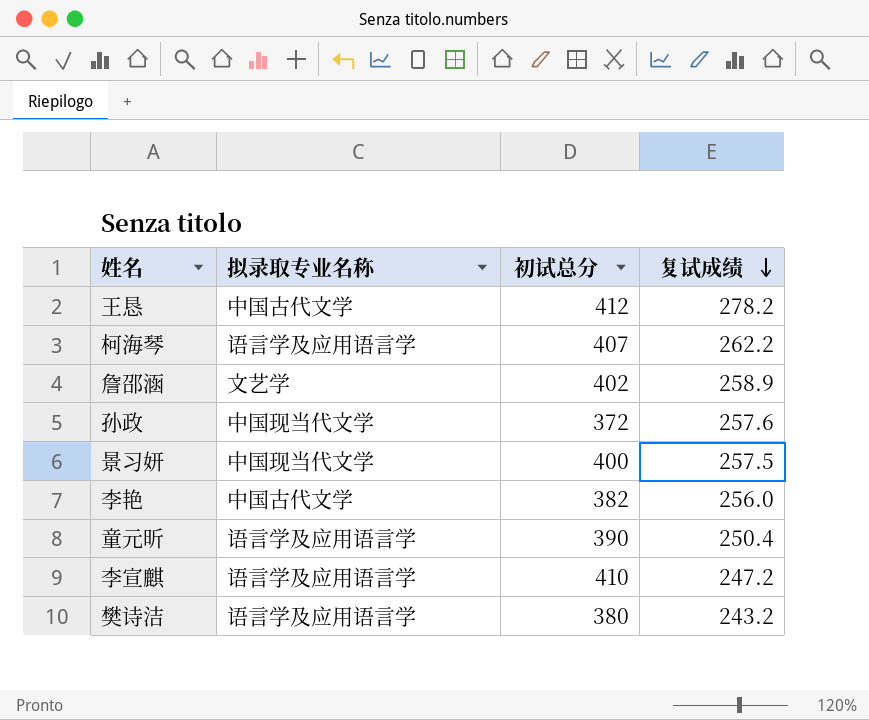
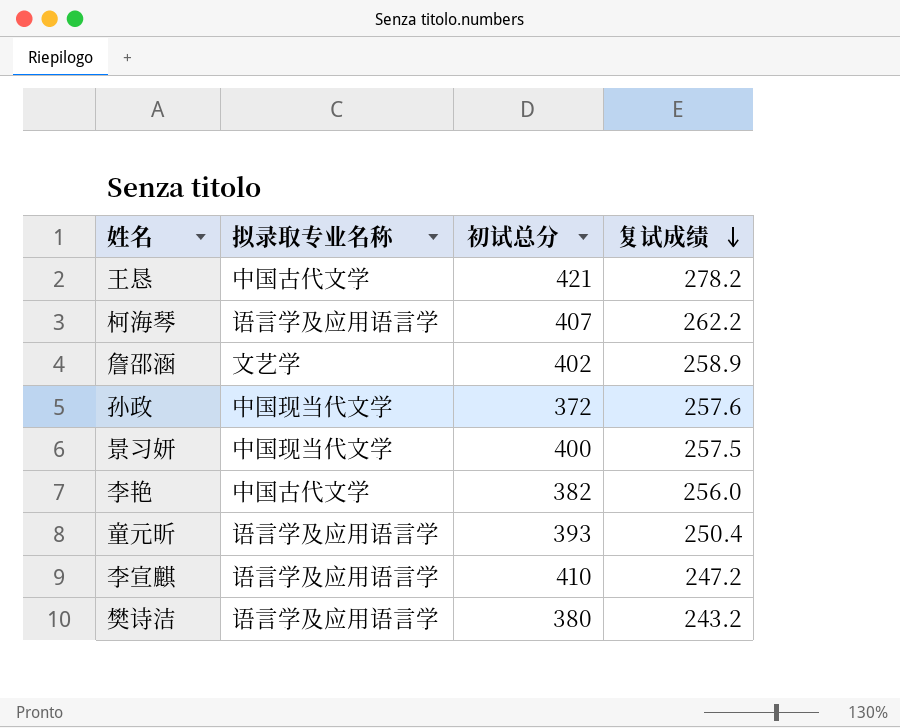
王恳 | 初试总分: 412 -> 421
童元昕 | 初试总分: 390 -> 393

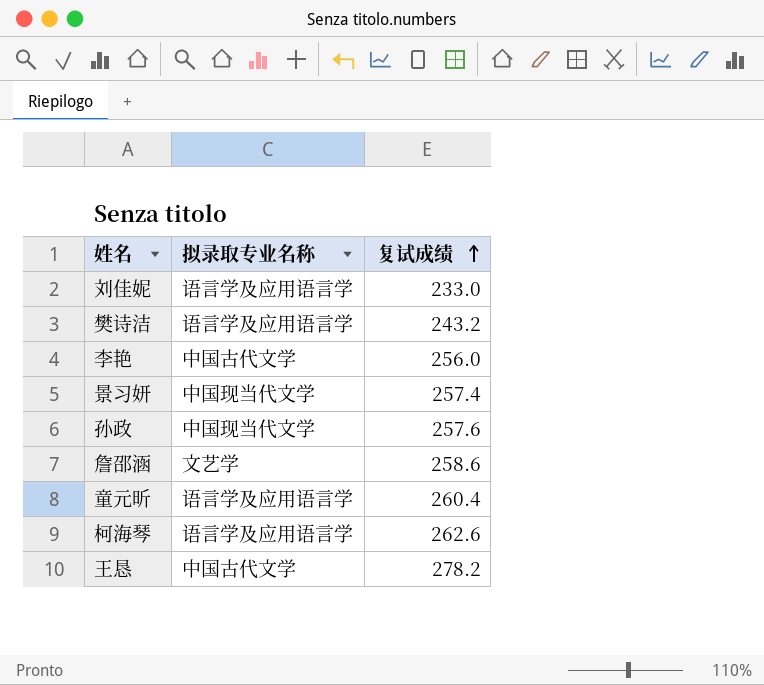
row order: 复试成绩 descending -> 复试成绩 ascending
column 初试总分 | position: 3 -> none
row 李宣麒: 语言学及应用语言学 | 410 | 247.2 -> none
row 刘佳妮: none -> 语言学及应用语言学 | 233.0
景习妍 | 复试成绩: 257.5 -> 257.4
詹邵涵 | 复试成绩: 258.9 -> 258.6
童元昕 | 复试成绩: 250.4 -> 260.4
柯海琴 | 复试成绩: 262.2 -> 262.6

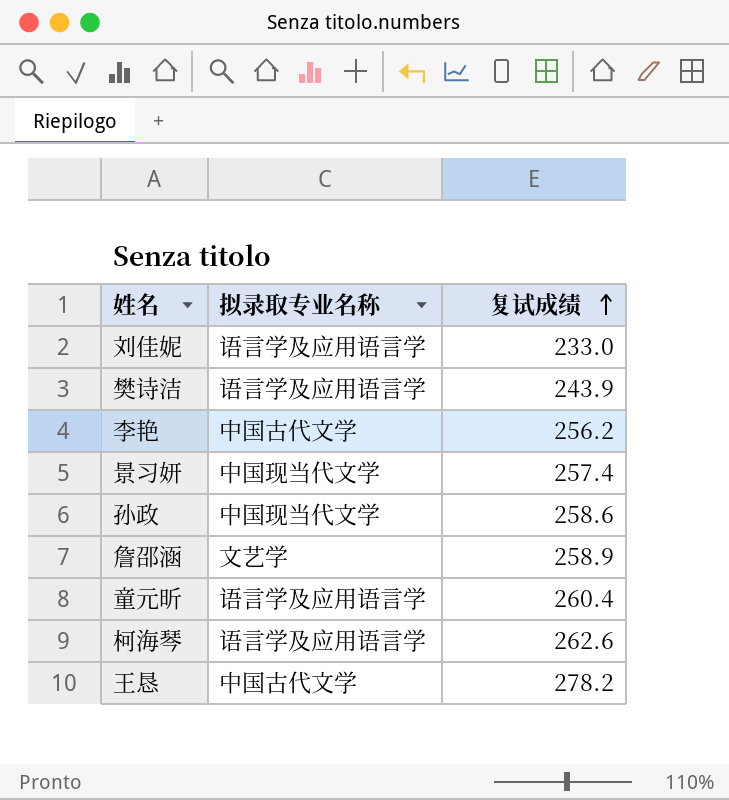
樊诗洁 | 复试成绩: 243.2 -> 243.9
李艳 | 复试成绩: 256.0 -> 256.2
孙政 | 复试成绩: 257.6 -> 258.6
詹邵涵 | 复试成绩: 258.6 -> 258.9

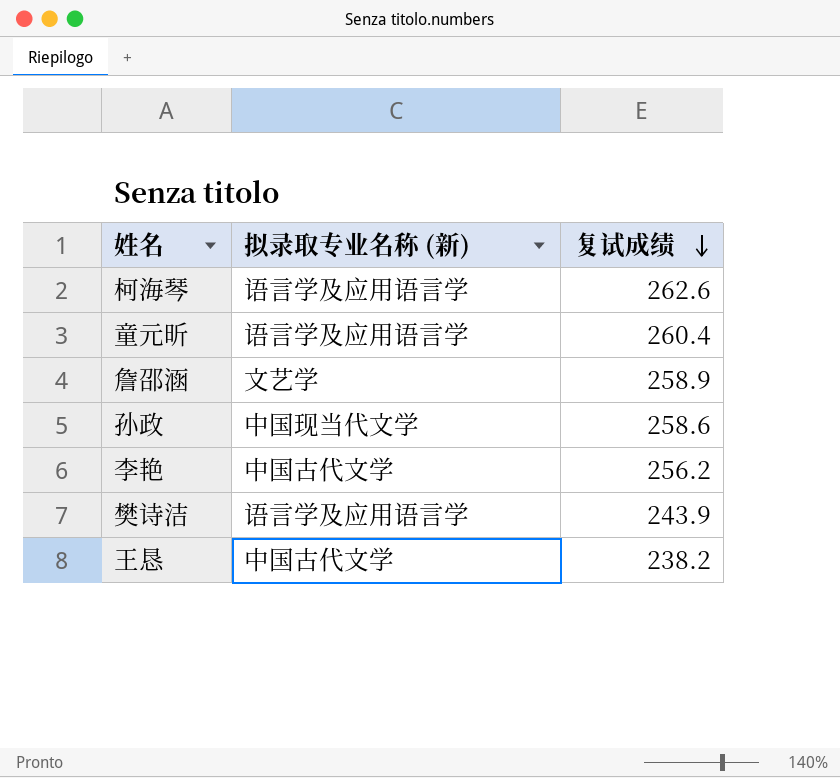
row order: 复试成绩 ascending -> 复试成绩 descending
column name: 拟录取专业名称 -> 拟录取专业名称 (新)
row 刘佳妮: 语言学及应用语言学 | 233.0 -> none
row 景习妍: 中国现当代文学 | 257.4 -> none
王恳 | 复试成绩: 278.2 -> 238.2

